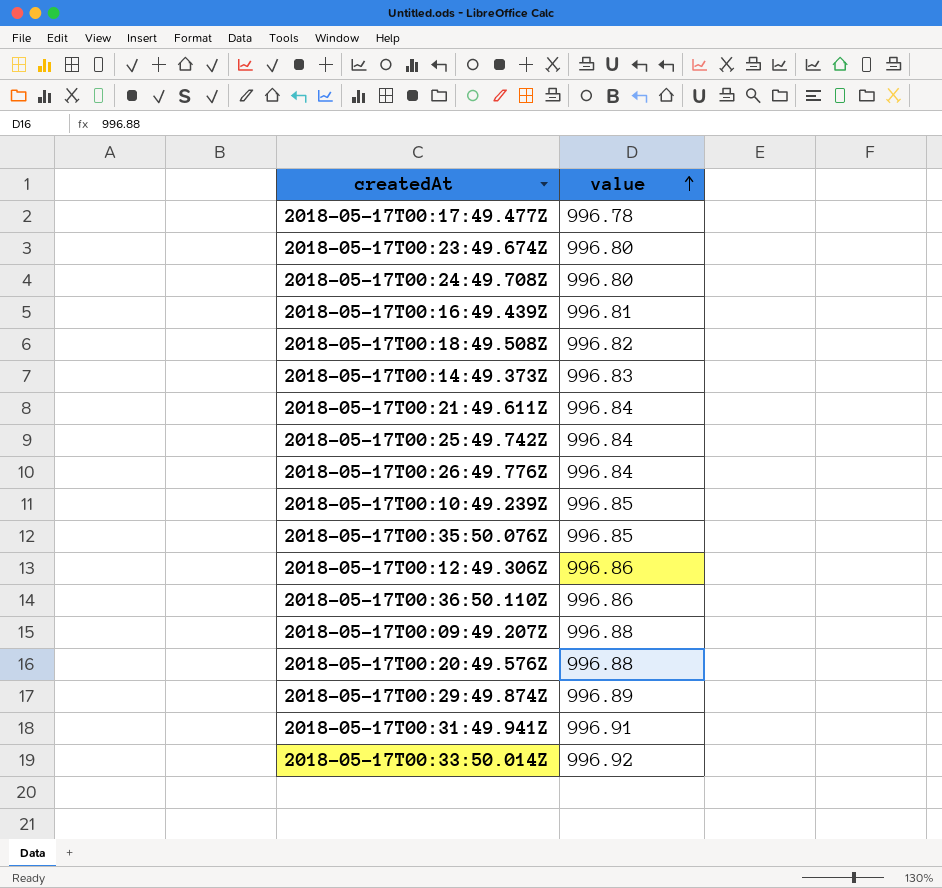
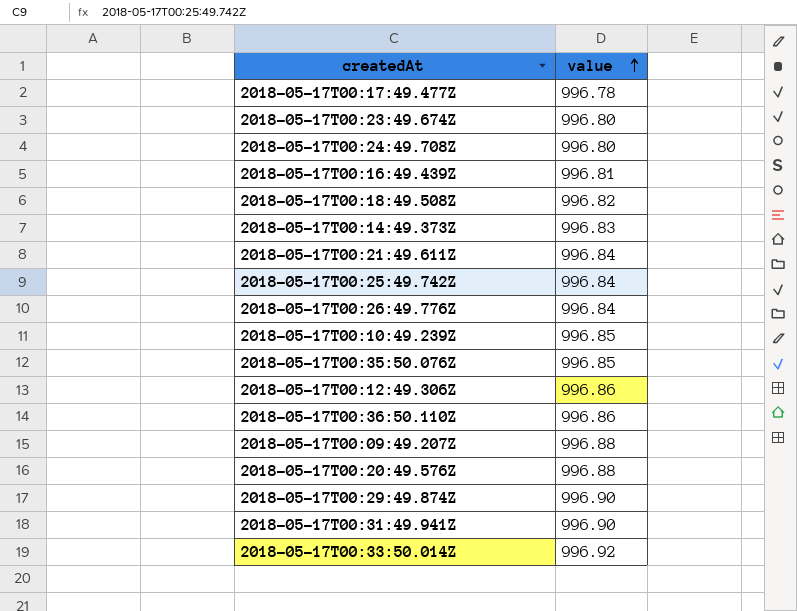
2018-05-17T00:29:49.874Z | value: 996.89 -> 996.90
2018-05-17T00:31:49.941Z | value: 996.91 -> 996.90

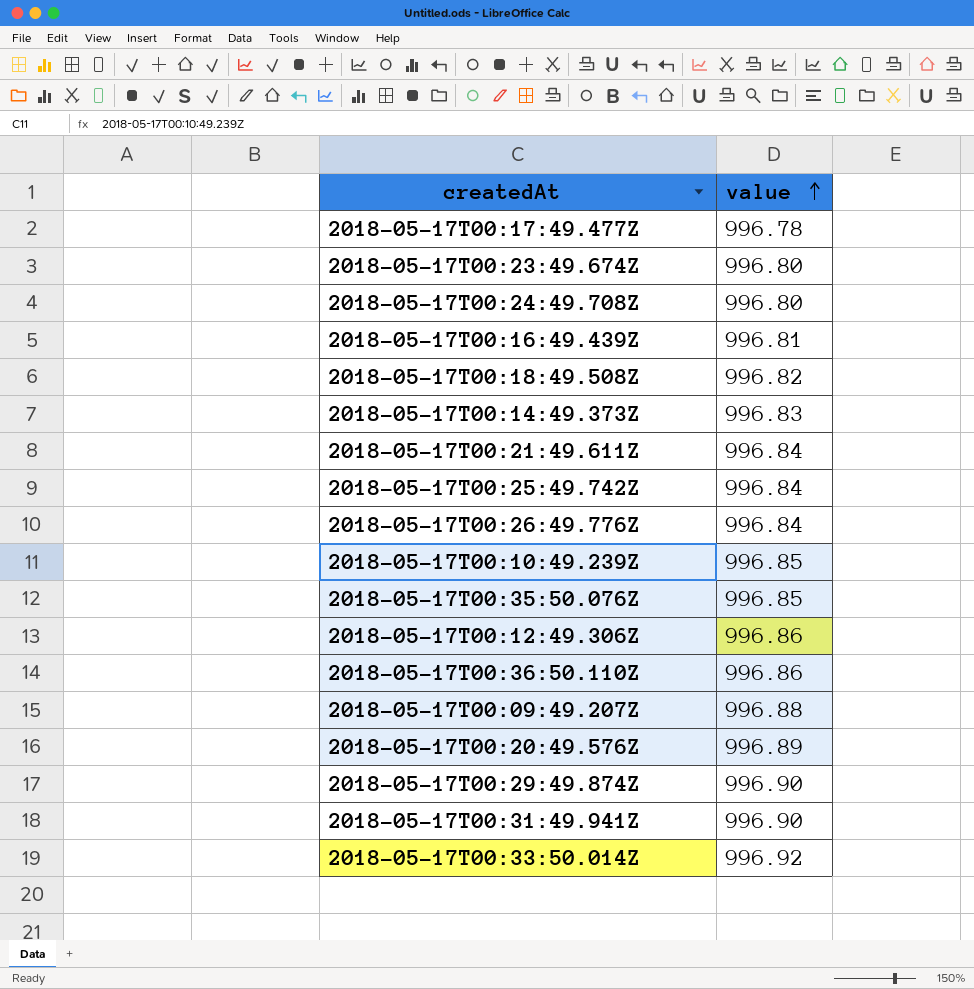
2018-05-17T00:20:49.576Z | value: 996.88 -> 996.89

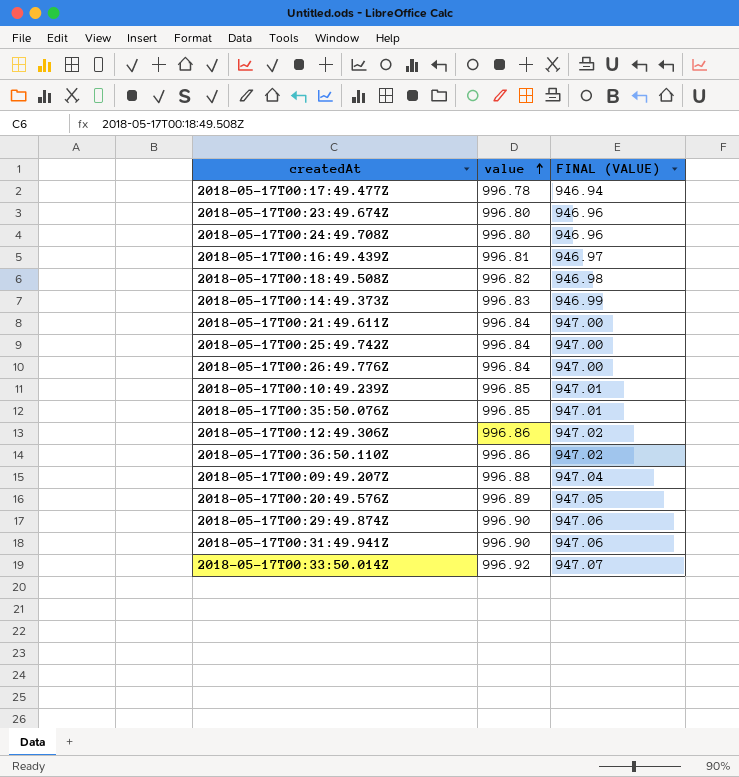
column FINAL (VALUE) | formula: none -> [value] * 0.95

